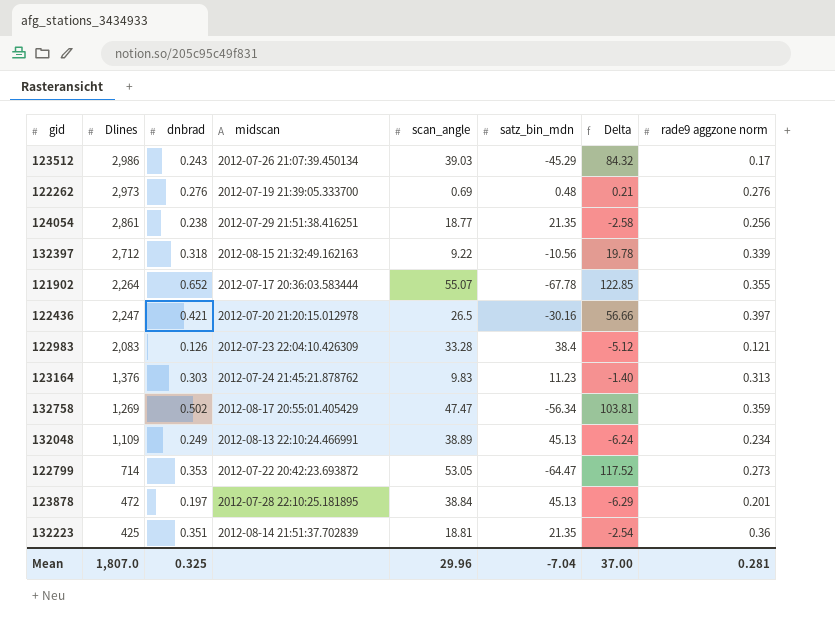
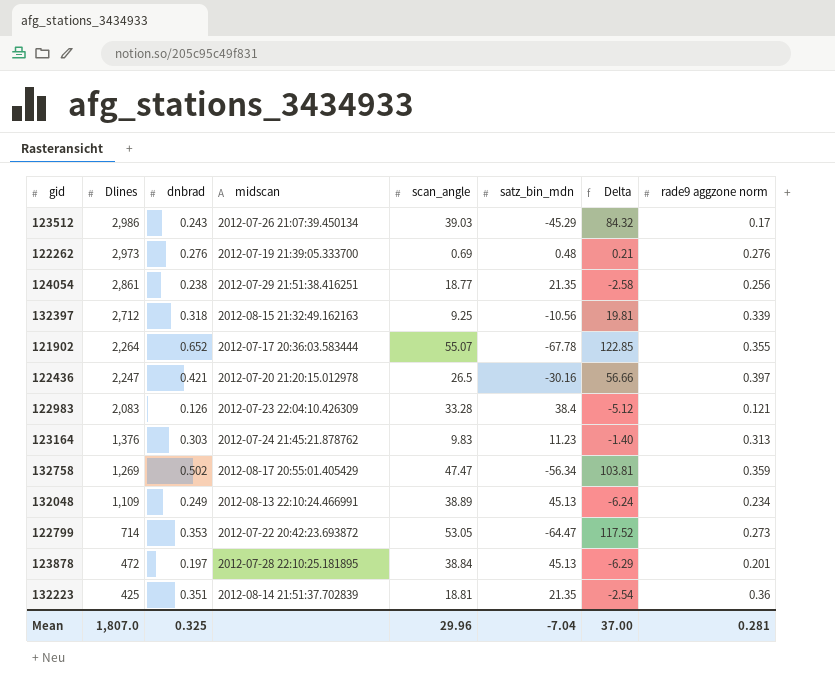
132397 | scan_angle: 9.22 -> 9.25
132397 | Delta: 19.78 -> 19.81

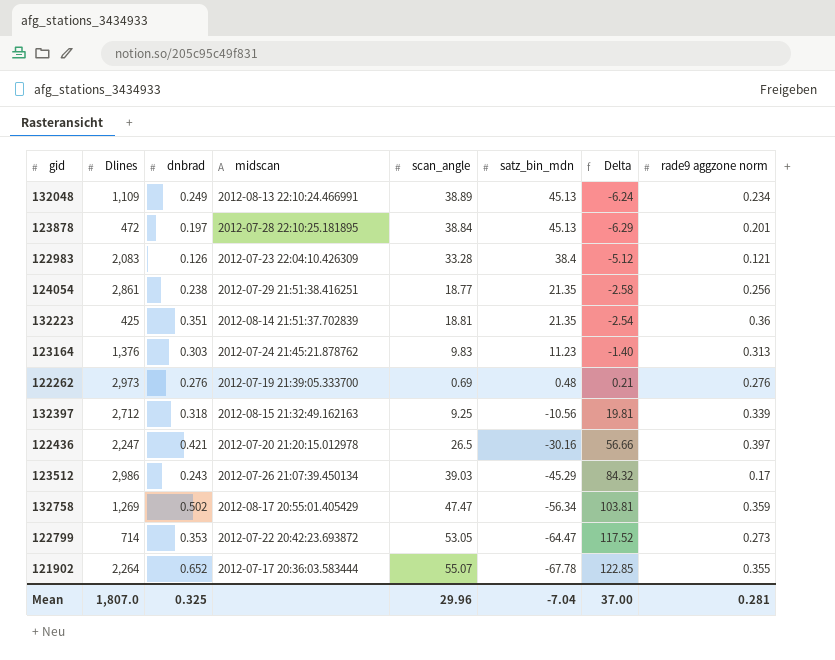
row order: Dlines descending -> satz_bin_mdn descending

